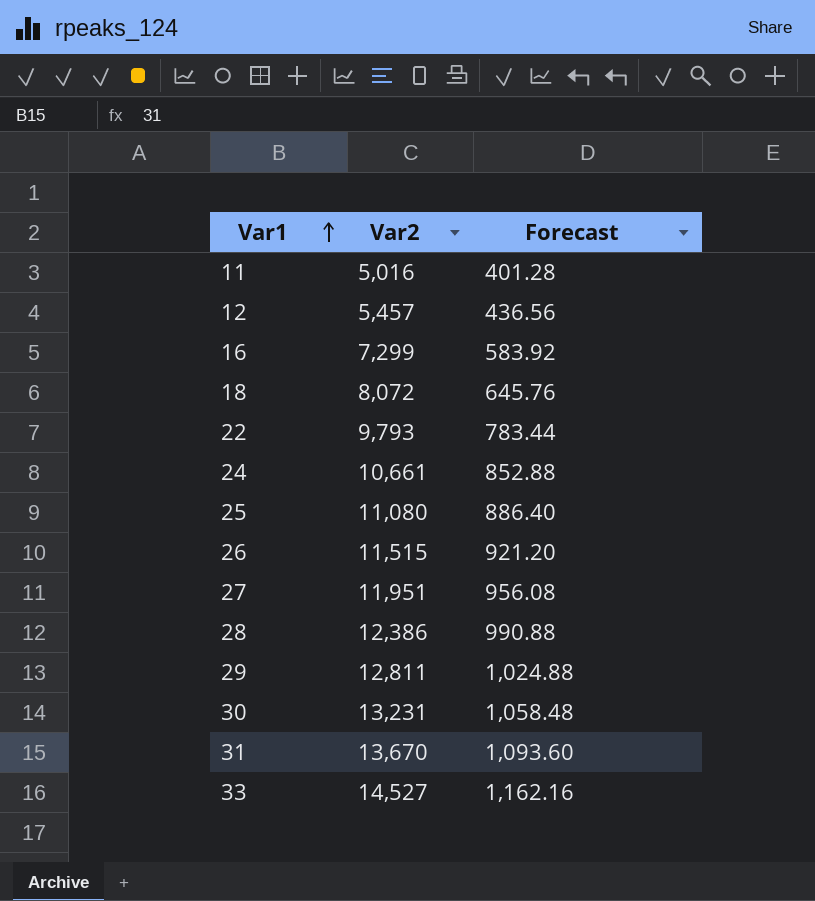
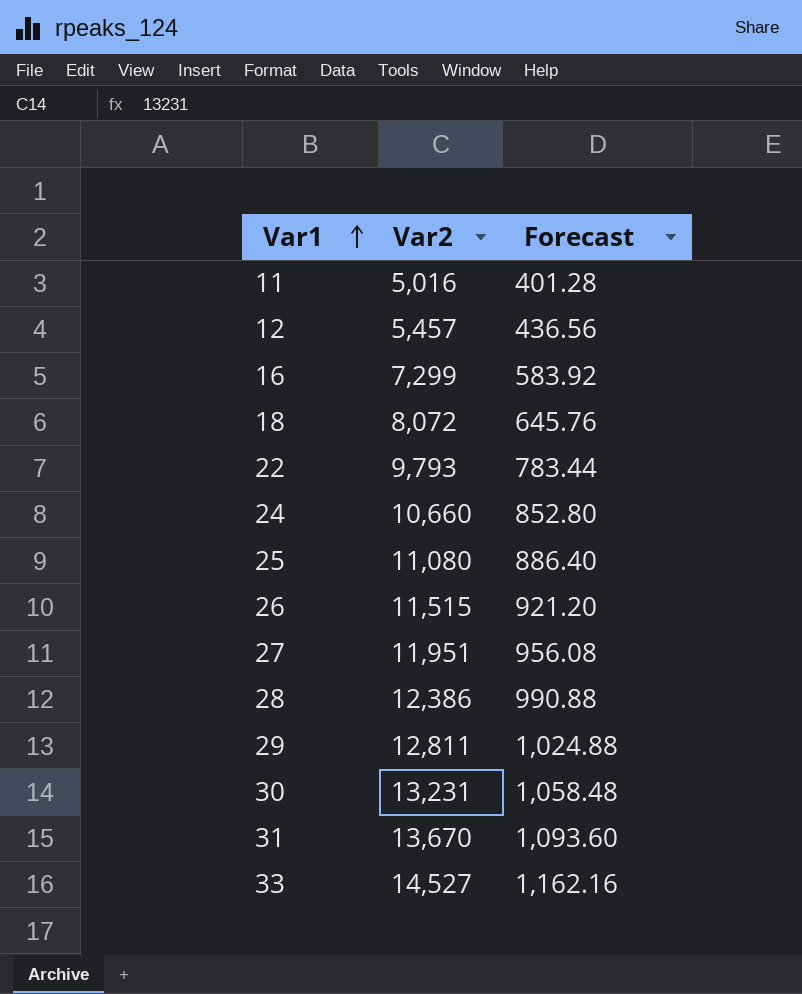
24 | Var2: 10,661 -> 10,660
24 | Forecast: 852.88 -> 852.80

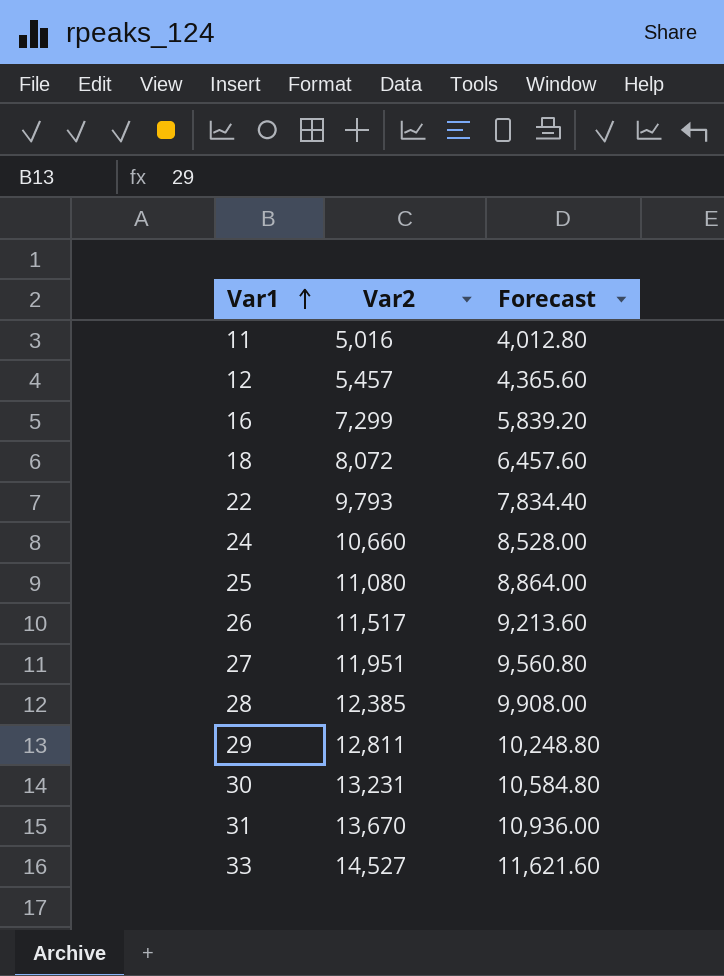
column Forecast | formula: [Var2] * 0.08 -> [Var2] * 0.8
26 | Var2: 11,515 -> 11,517
28 | Var2: 12,386 -> 12,385

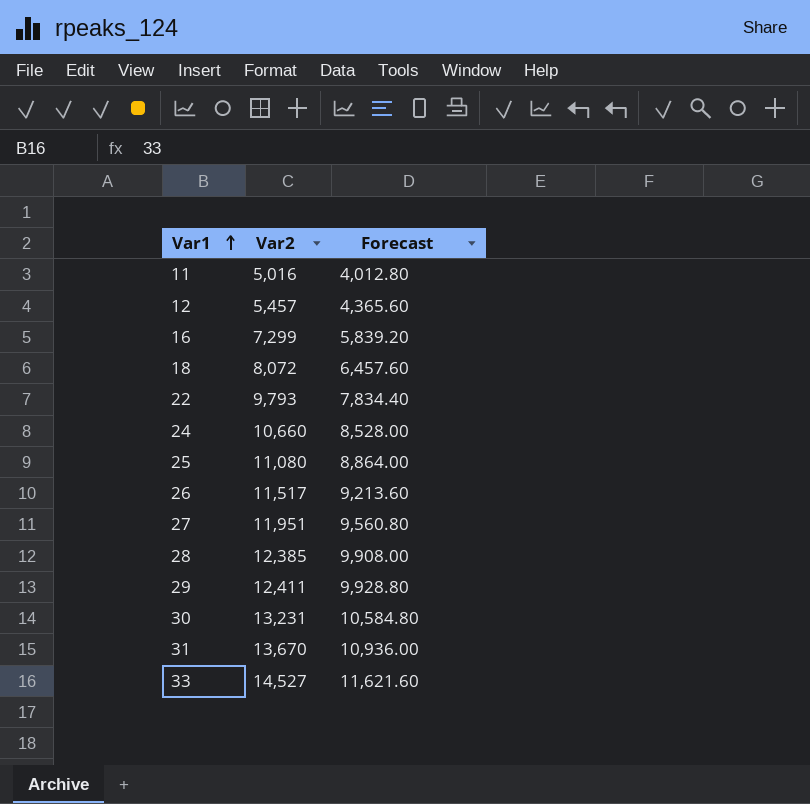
29 | Var2: 12,811 -> 12,411
29 | Forecast: 10,248.80 -> 9,928.80

